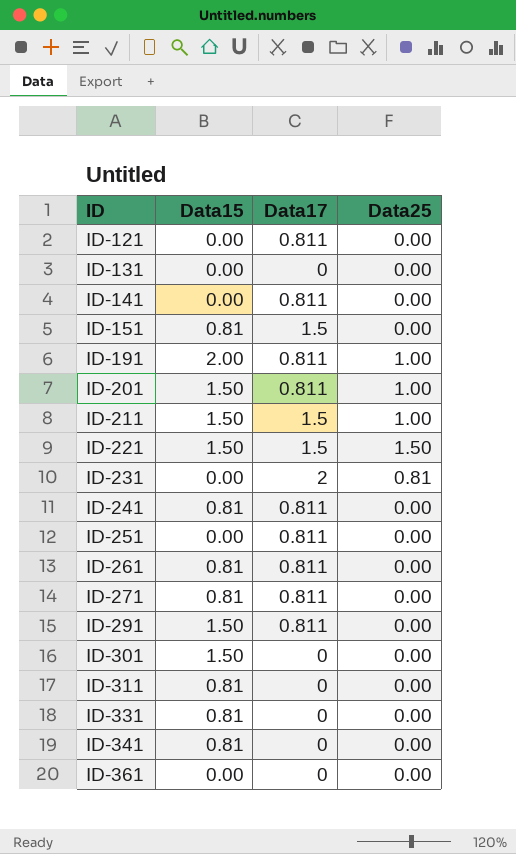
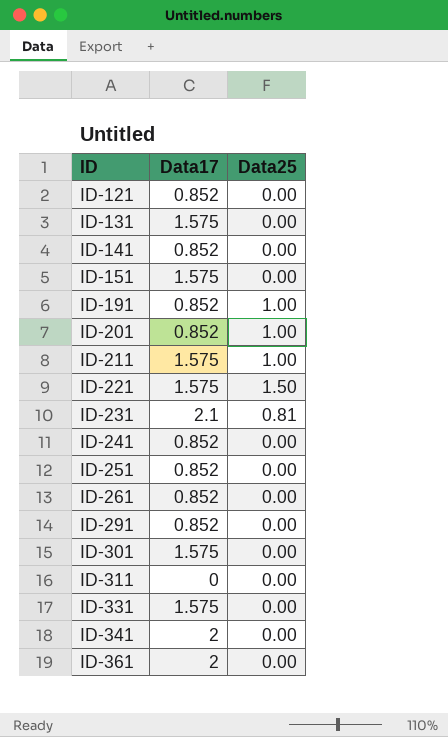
column Data15 | position: 2 -> none
row ID-271: 0.81 | 0.811 | 0.00 -> none
ID-121 | Data17: 0.811 -> 0.852
ID-131 | Data17: 0 -> 1.575
ID-141 | Data17: 0.811 -> 0.852
ID-151 | Data17: 1.5 -> 1.575
ID-191 | Data17: 0.811 -> 0.852
ID-201 | Data17: 0.811 -> 0.852
ID-211 | Data17: 1.5 -> 1.575
ID-221 | Data17: 1.5 -> 1.575
ID-231 | Data17: 2 -> 2.1
ID-241 | Data17: 0.811 -> 0.852
ID-251 | Data17: 0.811 -> 0.852
ID-261 | Data17: 0.811 -> 0.852
ID-291 | Data17: 0.811 -> 0.852
ID-301 | Data17: 0 -> 1.575
ID-331 | Data17: 0 -> 1.575
ID-341 | Data17: 0 -> 2
ID-361 | Data17: 0 -> 2

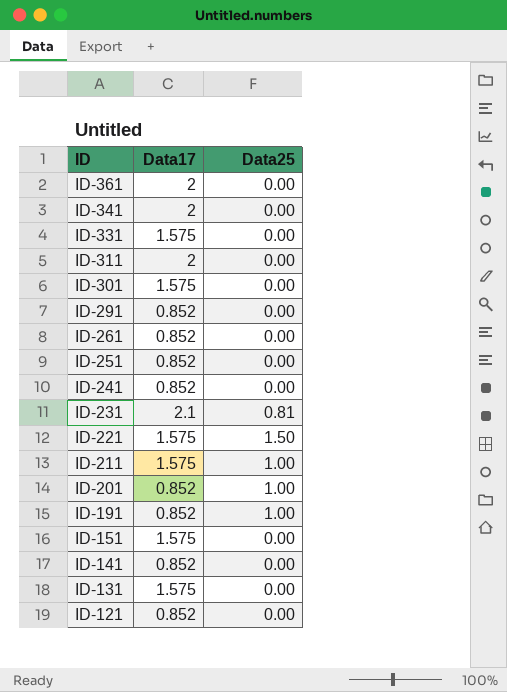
row order: ID ascending -> ID descending
ID-311 | Data17: 0 -> 2

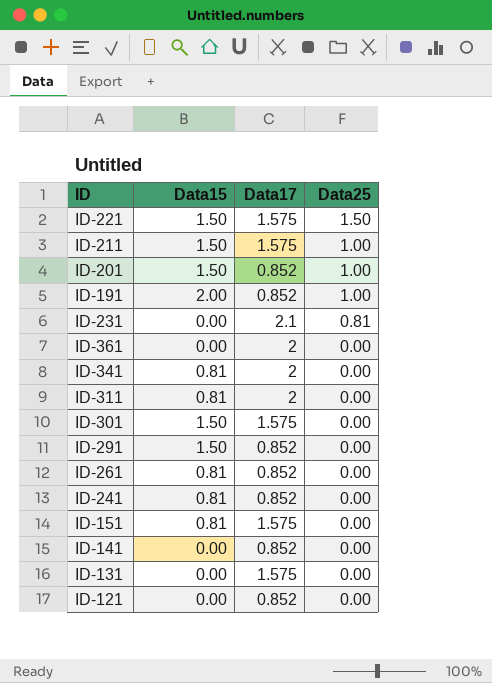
row order: ID descending -> Data25 descending
column Data15 | position: none -> 2
row ID-331: 1.575 | 0.00 -> none
row ID-251: 0.852 | 0.00 -> none

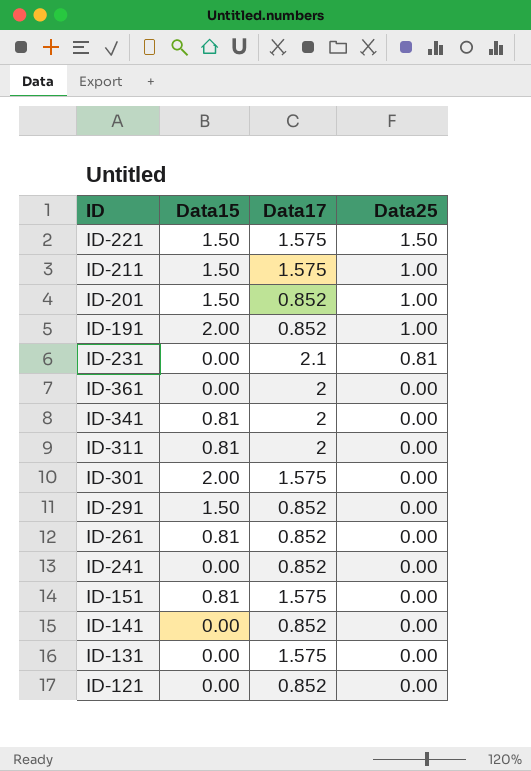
ID-301 | Data15: 1.50 -> 2.00
ID-241 | Data15: 0.81 -> 0.00

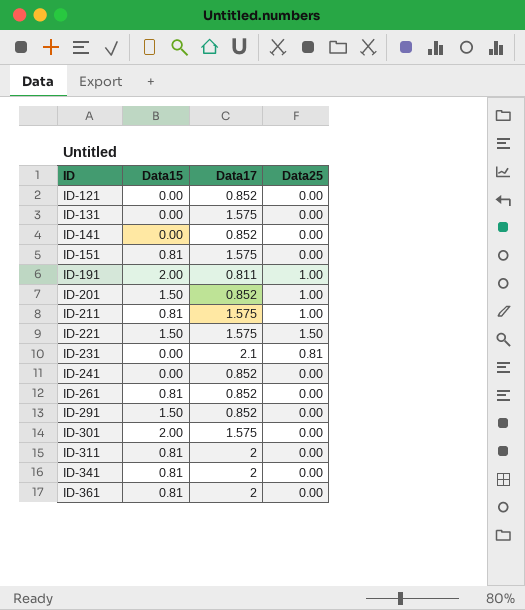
row order: Data25 descending -> ID ascending
ID-191 | Data17: 0.852 -> 0.811
ID-211 | Data15: 1.50 -> 0.81
ID-361 | Data15: 0.00 -> 0.81

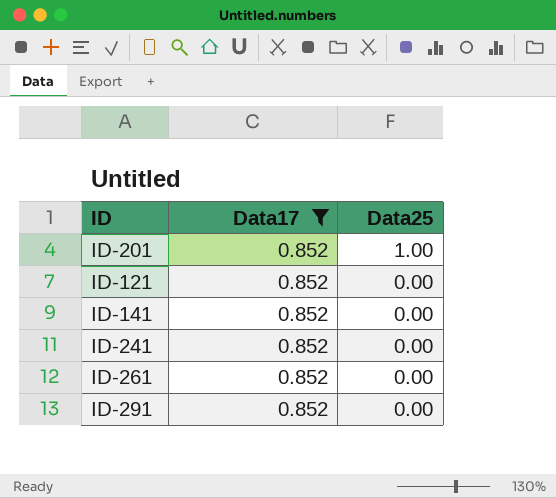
filter: none -> Data17 = 0.852
row order: ID ascending -> Data25 descending
column Data15 | position: 2 -> none

